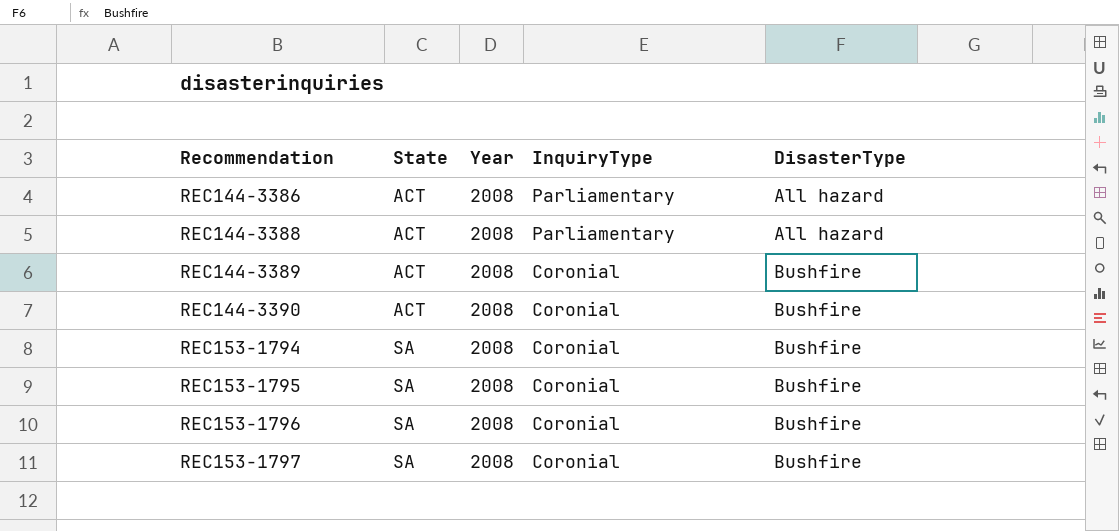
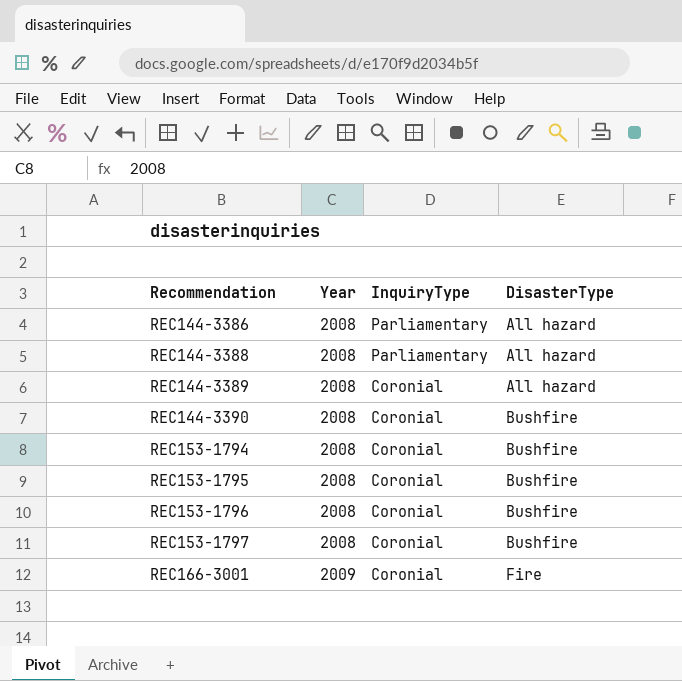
column State | position: 2 -> none
REC144-3389 | DisasterType: Bushfire -> All hazard
row REC166-3001: none -> 2009 | Coronial | Fire

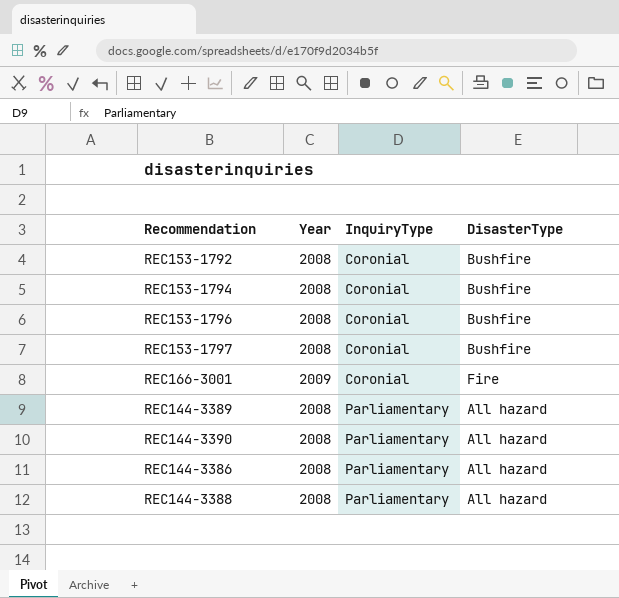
row order: Recommendation ascending -> InquiryType ascending
row REC153-1795: 2008 | Coronial | Bushfire -> none
row REC153-1792: none -> 2008 | Coronial | Bushfire
REC144-3389 | InquiryType: Coronial -> Parliamentary
REC144-3390 | InquiryType: Coronial -> Parliamentary
REC144-3390 | DisasterType: Bushfire -> All hazard

